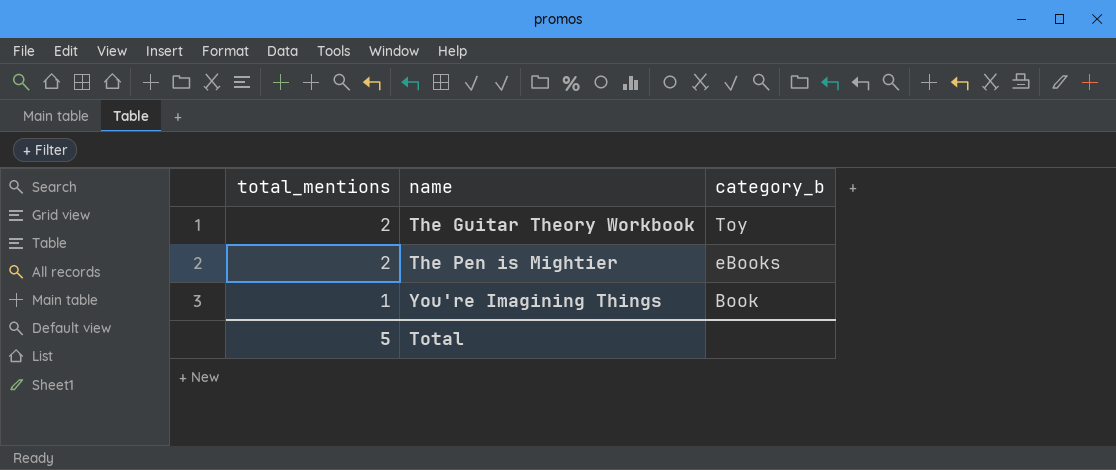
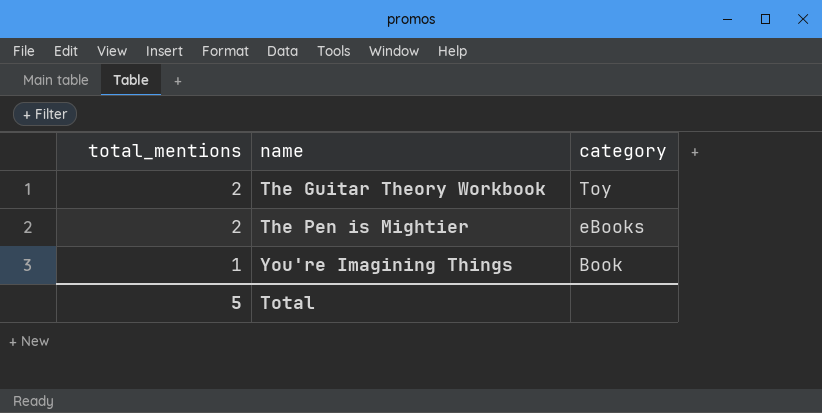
column name: category_b -> category

